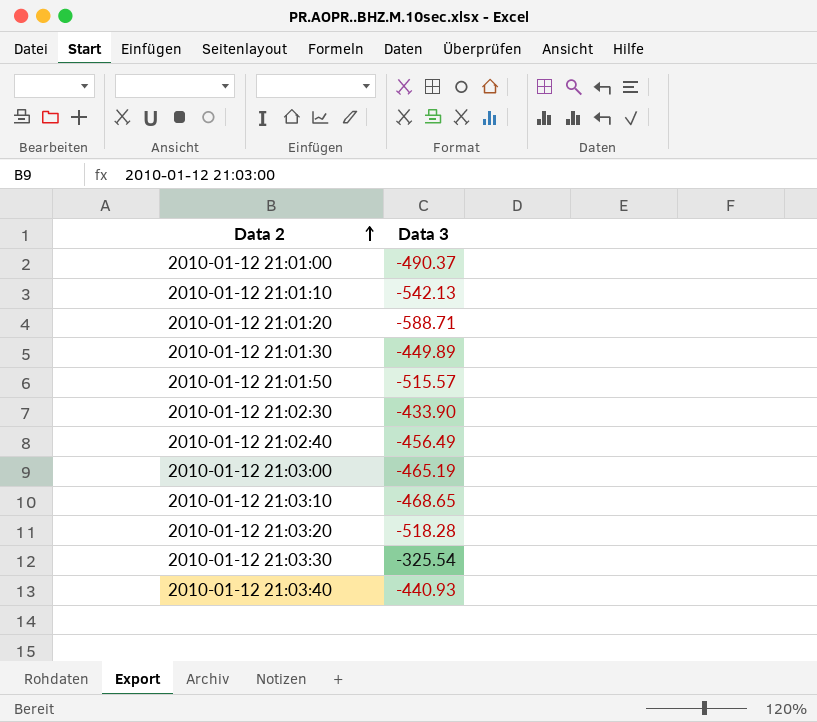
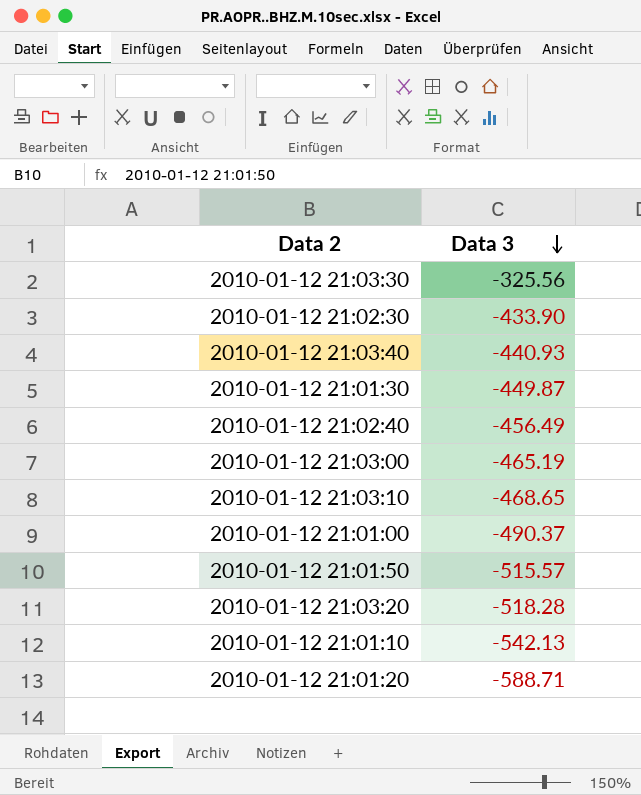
row order: Data 2 ascending -> Data 3 descending
2010-01-12 21:03:30 | Data 3: -325.54 -> -325.56
2010-01-12 21:01:30 | Data 3: -449.89 -> -449.87

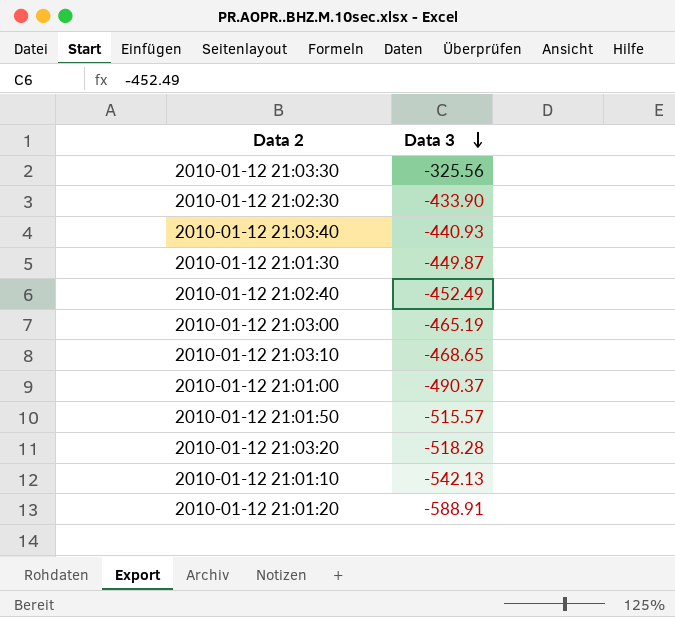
2010-01-12 21:02:40 | Data 3: -456.49 -> -452.49
2010-01-12 21:01:20 | Data 3: -588.71 -> -588.91

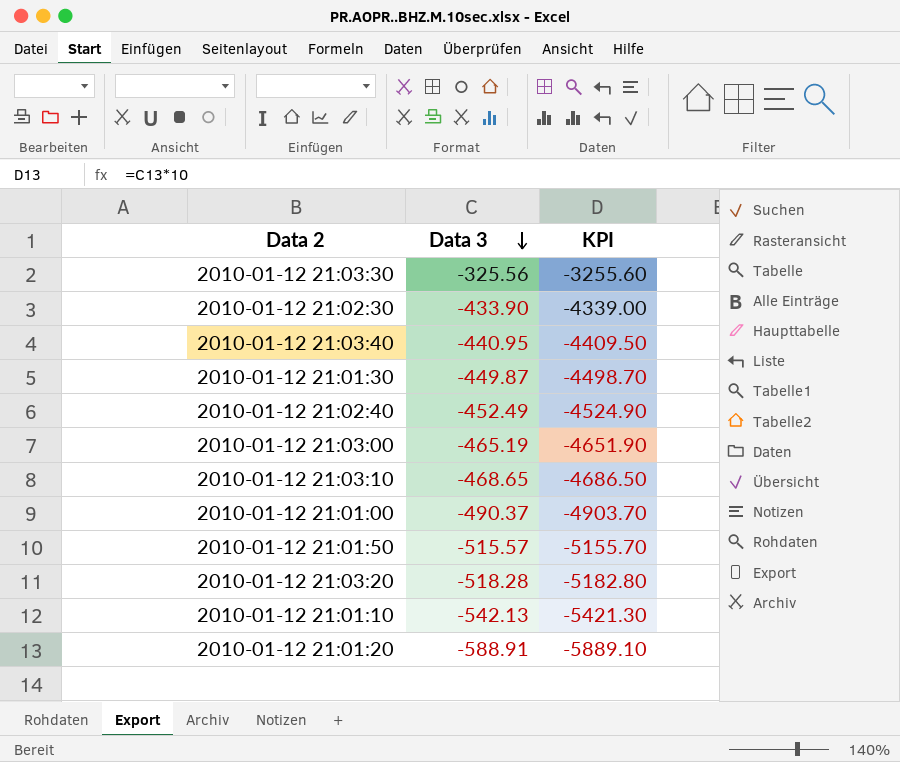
column KPI | formula: none -> [Data 3] * 10
2010-01-12 21:03:40 | Data 3: -440.93 -> -440.95

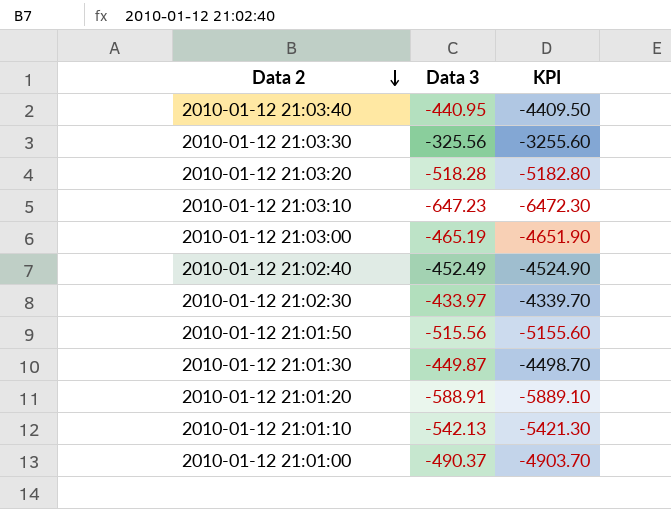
row order: Data 3 descending -> Data 2 descending
2010-01-12 21:03:10 | Data 3: -468.65 -> -647.23
2010-01-12 21:03:10 | KPI: -4686.50 -> -6472.30
2010-01-12 21:02:30 | Data 3: -433.90 -> -433.97
2010-01-12 21:02:30 | KPI: -4339.00 -> -4339.70
2010-01-12 21:01:50 | Data 3: -515.57 -> -515.56
2010-01-12 21:01:50 | KPI: -5155.70 -> -5155.60

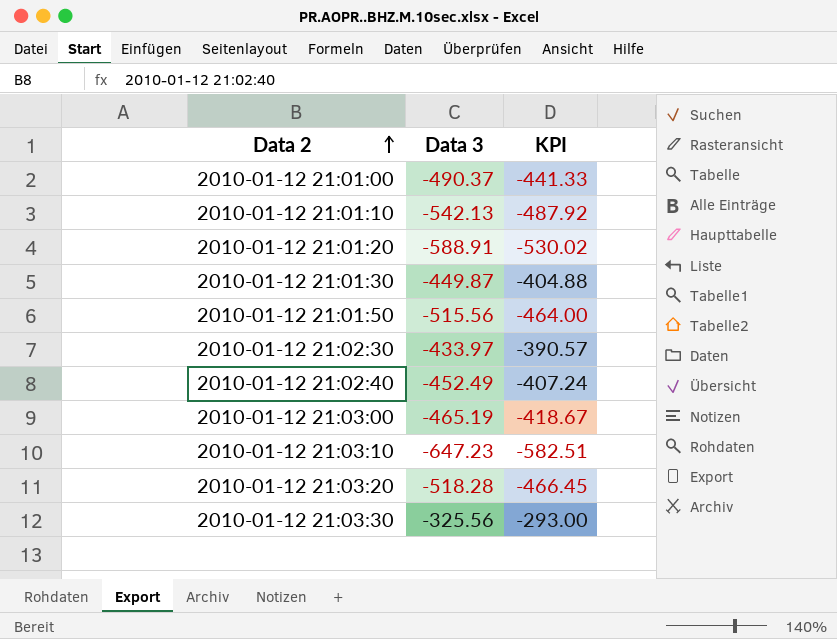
row order: Data 2 descending -> Data 2 ascending
column KPI | formula: [Data 3] * 10 -> [Data 3] * 0.9
row 2010-01-12 21:03:40: -440.95 | -4409.50 -> none

